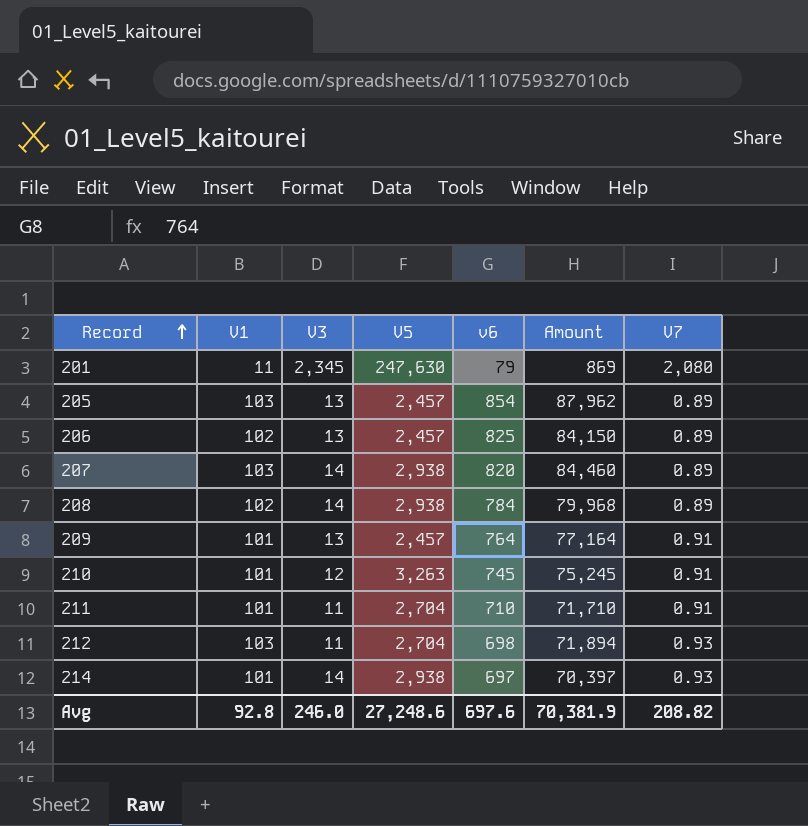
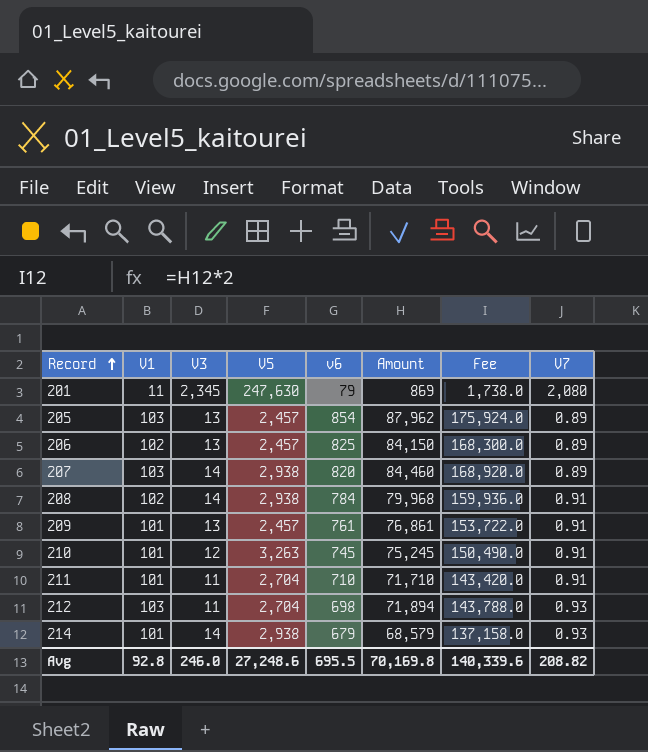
column Fee | formula: none -> [Amount] * 2
208 | V7: 0.89 -> 0.91
209 | v6: 764 -> 761
209 | Amount: 77,164 -> 76,861
214 | v6: 697 -> 679
214 | Amount: 70,397 -> 68,579
Avg | v6: 697.6 -> 695.5
Avg | Amount: 70,381.9 -> 70,169.8

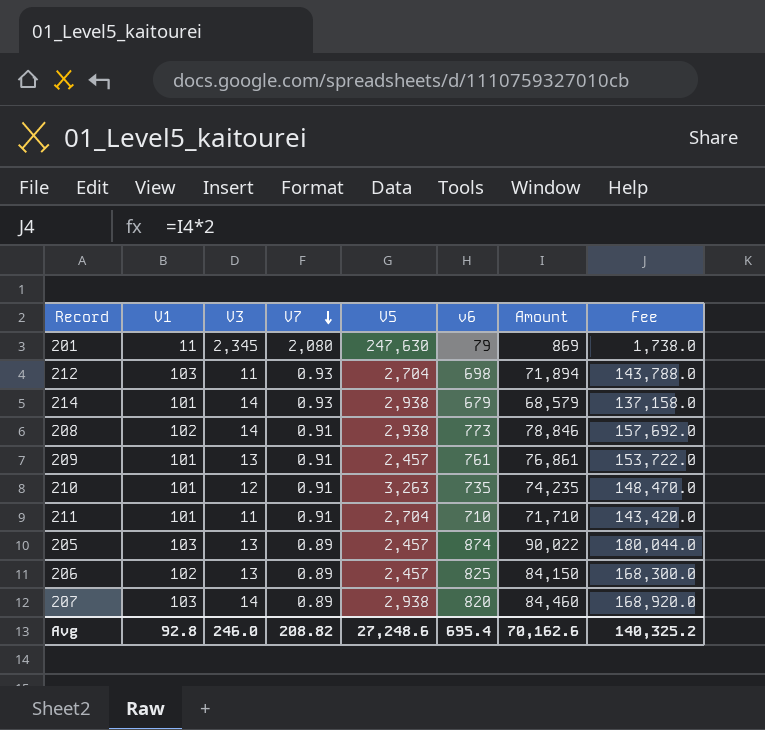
row order: Record ascending -> V7 descending
column V7 | position: 8 -> 4
208 | v6: 784 -> 773
208 | Amount: 79,968 -> 78,846
208 | Fee: 159,936.0 -> 157,692.0
210 | v6: 745 -> 735
210 | Amount: 75,245 -> 74,235
210 | Fee: 150,490.0 -> 148,470.0
205 | v6: 854 -> 874
205 | Amount: 87,962 -> 90,022
205 | Fee: 175,924.0 -> 180,044.0
Avg | v6: 695.5 -> 695.4
Avg | Amount: 70,169.8 -> 70,162.6
Avg | Fee: 140,339.6 -> 140,325.2

